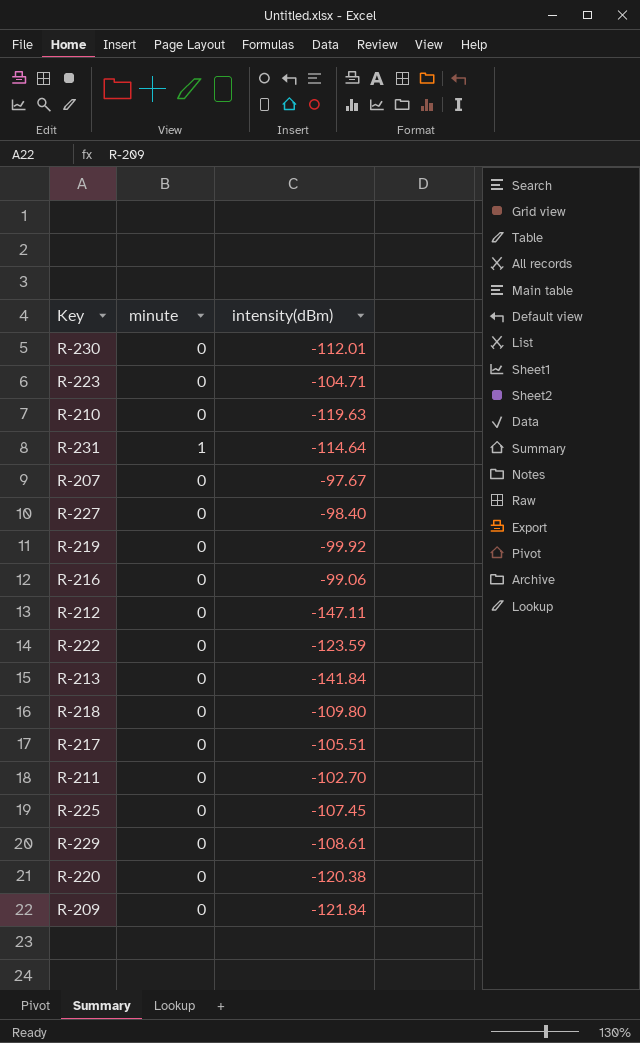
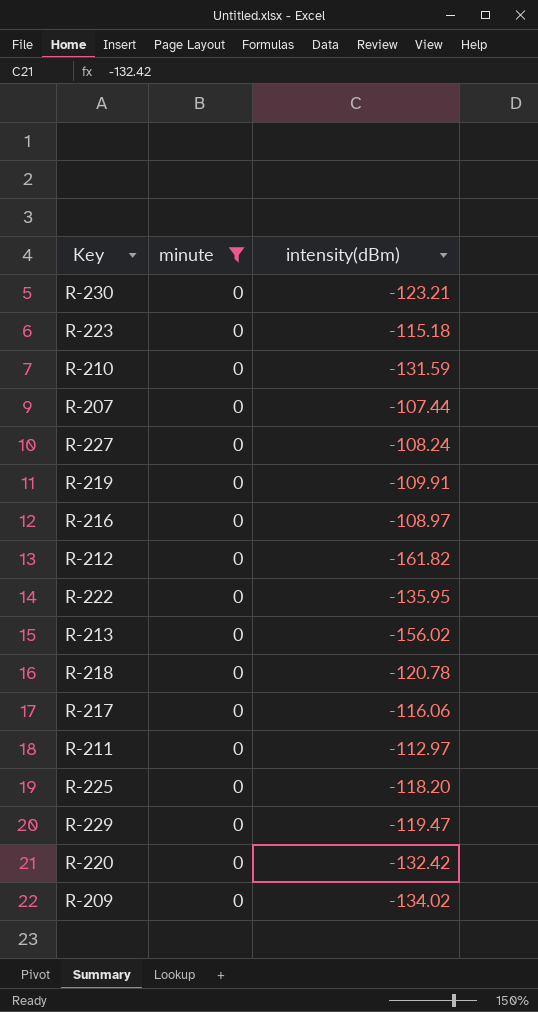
filter: none -> minute = 0
R-230 | intensity(dBm): -112.01 -> -123.21
R-223 | intensity(dBm): -104.71 -> -115.18
R-210 | intensity(dBm): -119.63 -> -131.59
R-207 | intensity(dBm): -97.67 -> -107.44
R-227 | intensity(dBm): -98.40 -> -108.24
R-219 | intensity(dBm): -99.92 -> -109.91
R-216 | intensity(dBm): -99.06 -> -108.97
R-212 | intensity(dBm): -147.11 -> -161.82
R-222 | intensity(dBm): -123.59 -> -135.95
R-213 | intensity(dBm): -141.84 -> -156.02
R-218 | intensity(dBm): -109.80 -> -120.78
R-217 | intensity(dBm): -105.51 -> -116.06
R-211 | intensity(dBm): -102.70 -> -112.97
R-225 | intensity(dBm): -107.45 -> -118.20
R-229 | intensity(dBm): -108.61 -> -119.47
R-220 | intensity(dBm): -120.38 -> -132.42
R-209 | intensity(dBm): -121.84 -> -134.02

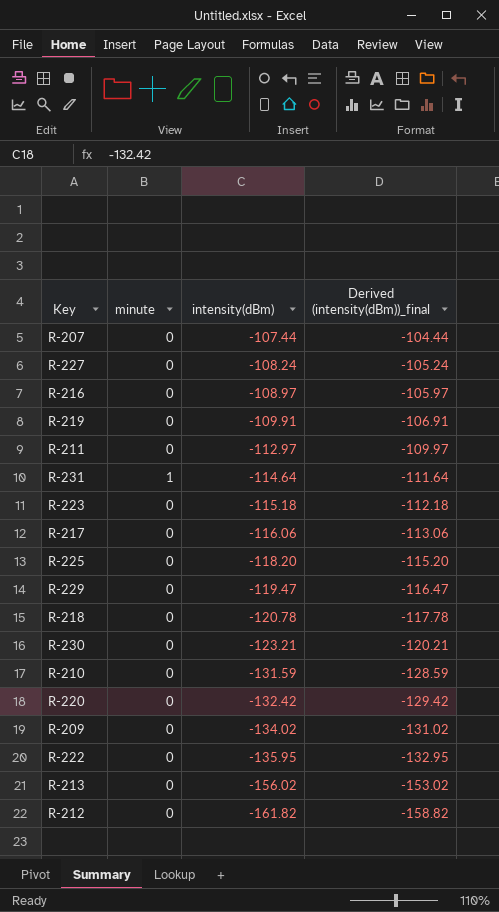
filter: minute = 0 -> none
row order: none -> intensity(dBm) descending
column Derived (intensity(dBm))_final | formula: none -> [intensity(dBm)] + 3

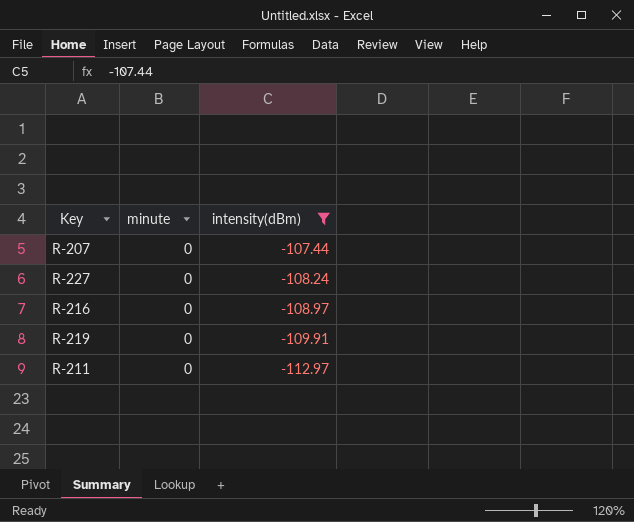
filter: none -> intensity(dBm) >= -112.97
column Derived (intensity(dBm))_final | formula: [intensity(dBm)] + 3 -> none

